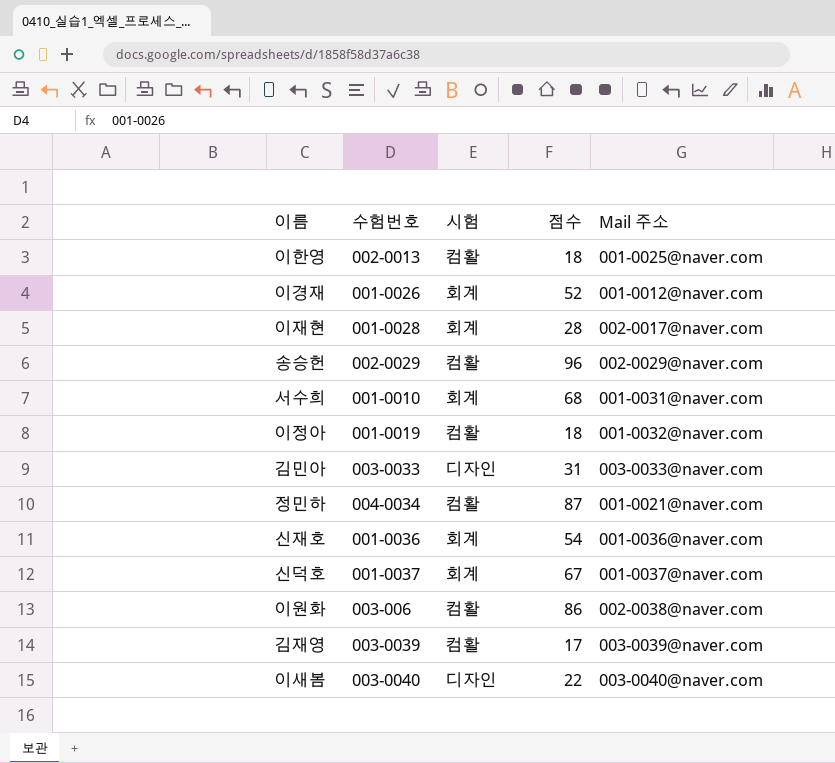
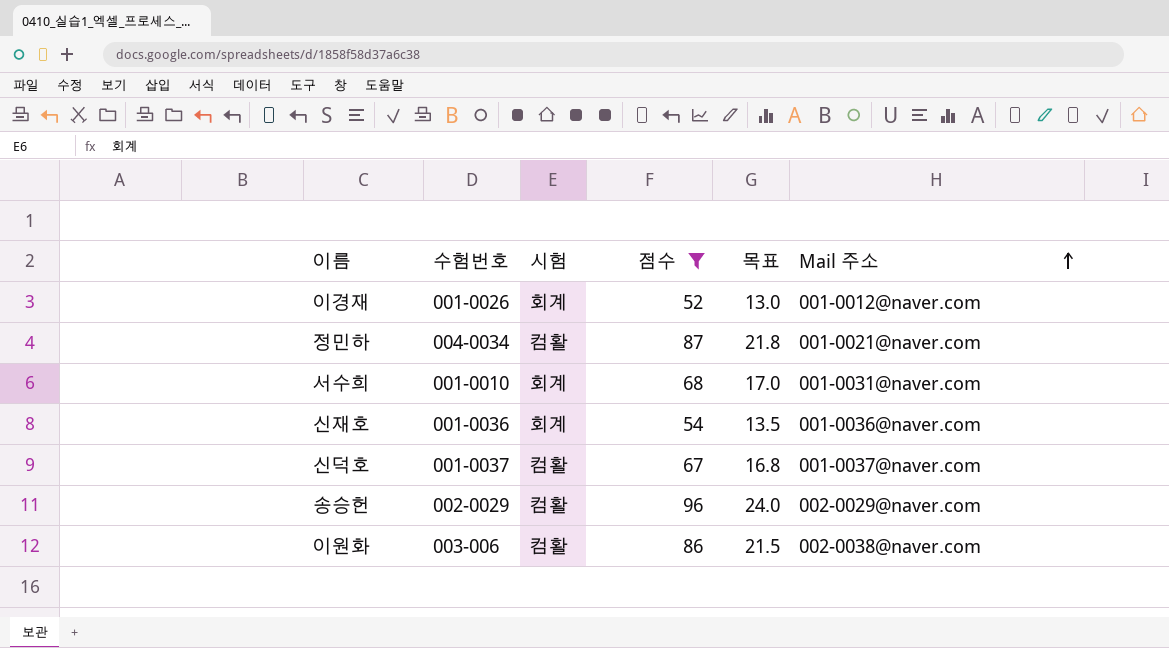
filter: none -> 점수 >= 52
row order: none -> Mail 주소 ascending
column 목표 | formula: none -> [점수] * 0.25
신덕호 | 시험: 회계 -> 컴활

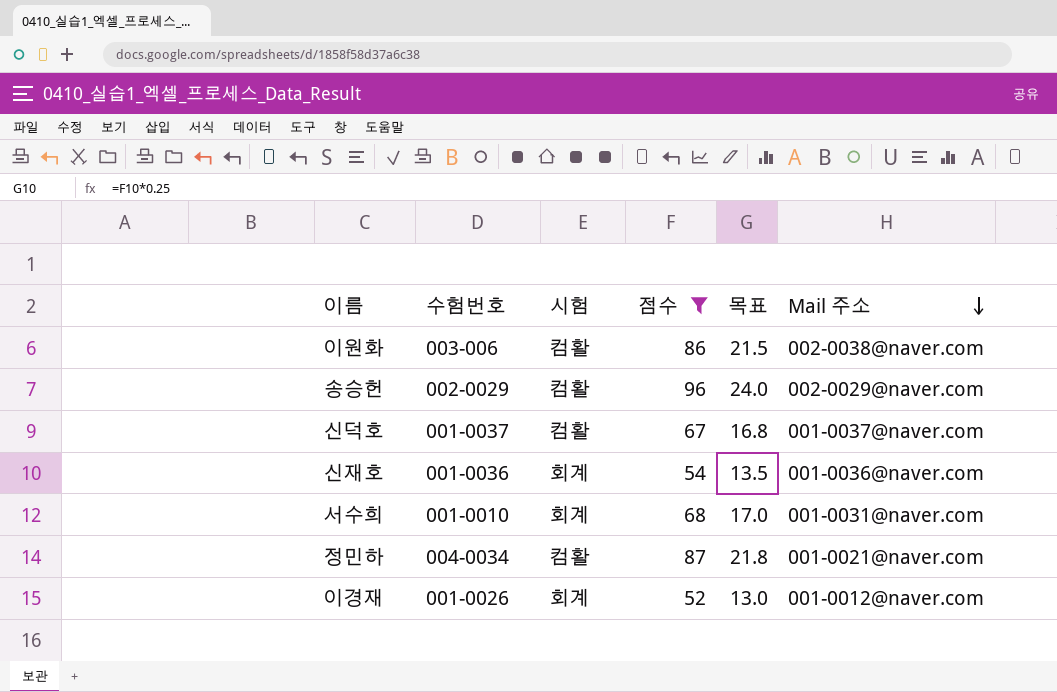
row order: Mail 주소 ascending -> Mail 주소 descending

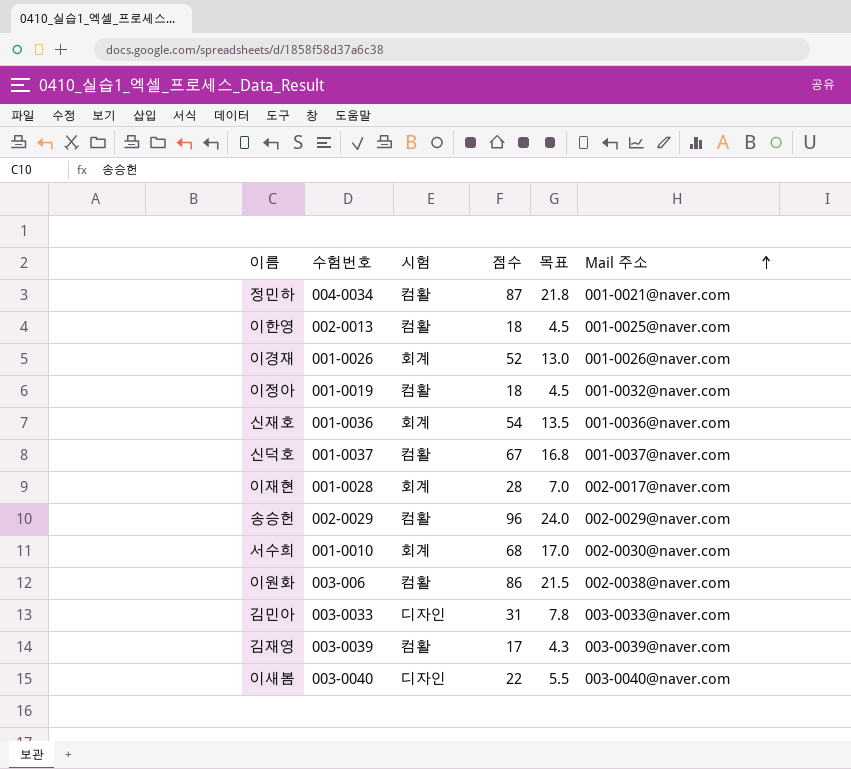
filter: 점수 >= 52 -> none
row order: Mail 주소 descending -> Mail 주소 ascending
이경재 | Mail 주소: 001-0012@naver.com -> 001-0026@naver.com
서수희 | Mail 주소: 001-0031@naver.com -> 002-0030@naver.com

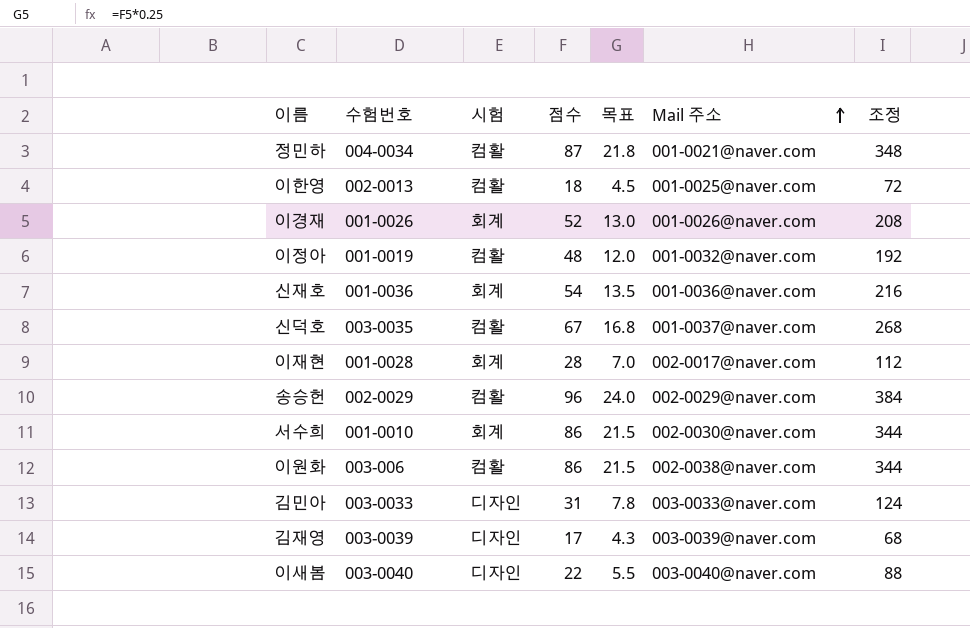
column 조정 | formula: none -> [점수] * 4
이정아 | 점수: 18 -> 48
이정아 | 목표: 4.5 -> 12.0
신덕호 | 수험번호: 001-0037 -> 003-0035
서수희 | 점수: 68 -> 86
서수희 | 목표: 17.0 -> 21.5
김재영 | 시험: 컴활 -> 디자인

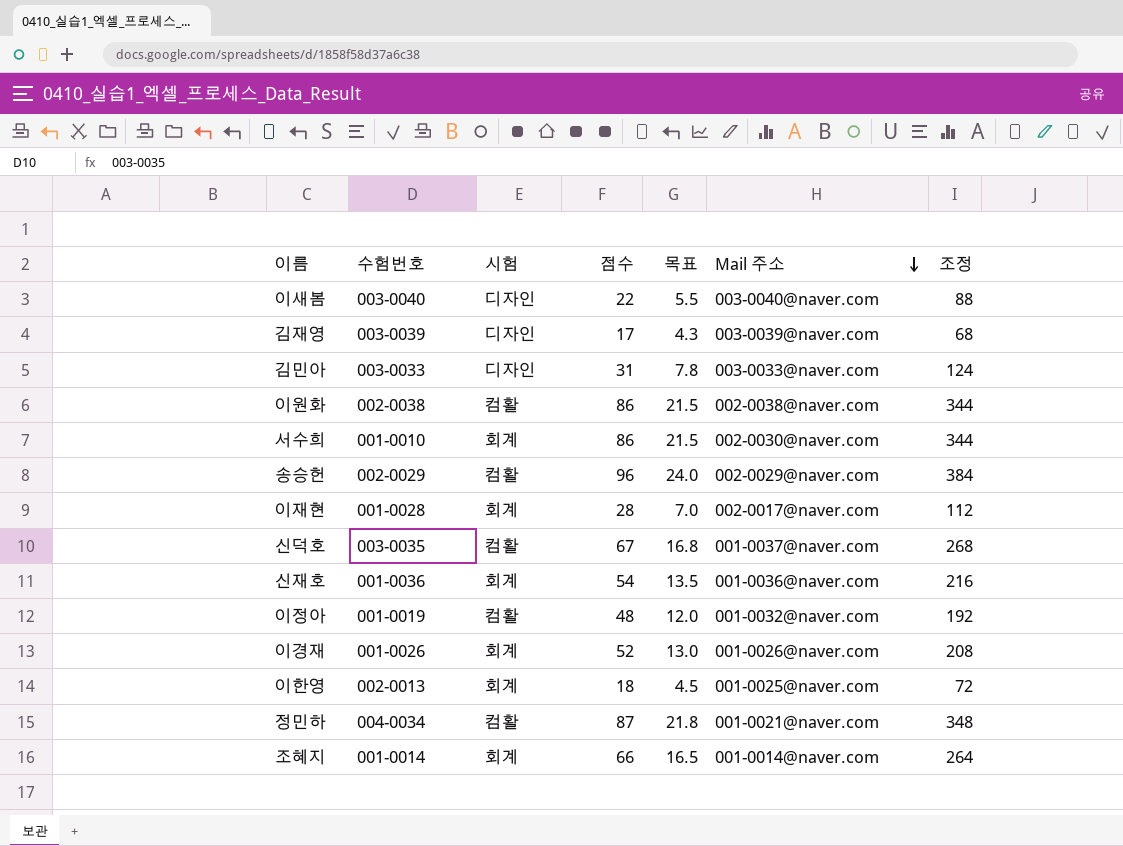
row order: Mail 주소 ascending -> Mail 주소 descending
이원화 | 수험번호: 003-006 -> 002-0038
이한영 | 시험: 컴활 -> 회계
row 조혜지: none -> 001-0014 | 회계 | 66 | 16.5 | 001-0014@naver.com | 264

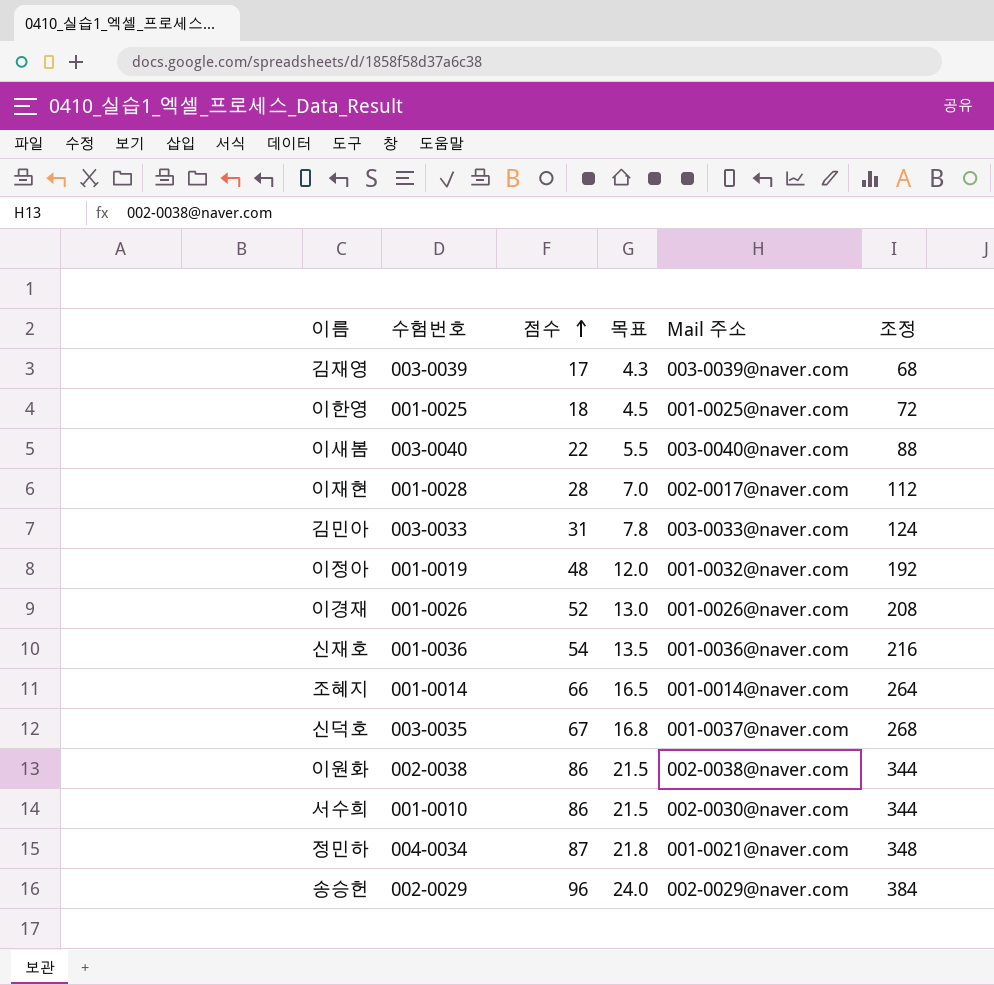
row order: Mail 주소 descending -> 점수 ascending
column 시험 | position: 3 -> none
이한영 | 수험번호: 002-0013 -> 001-0025

